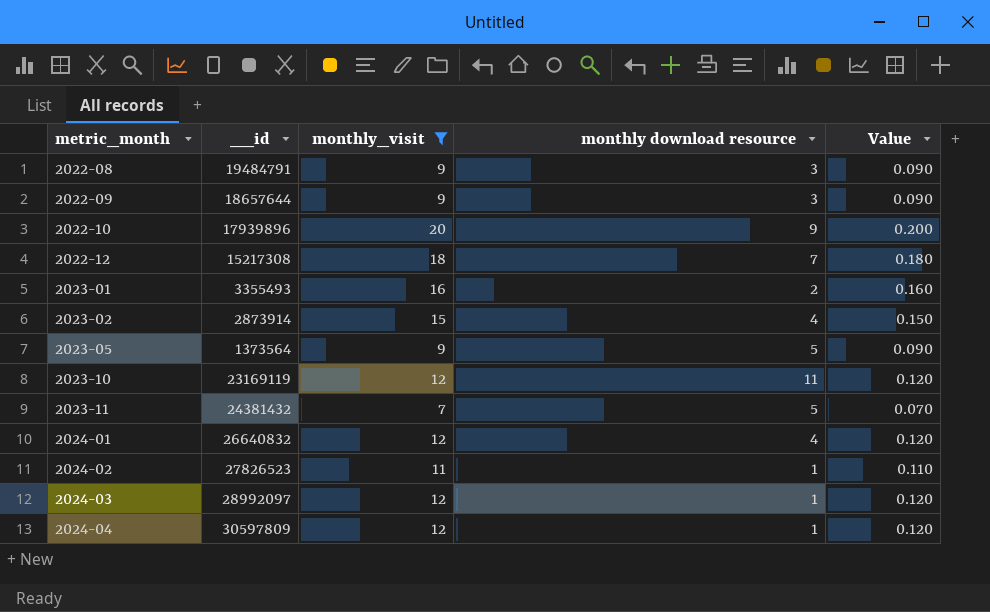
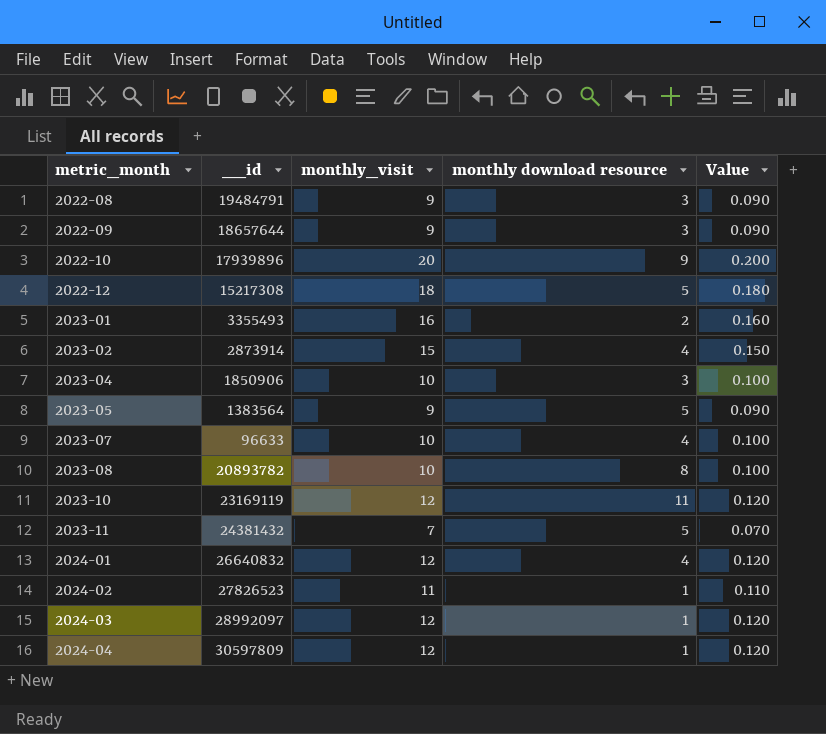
filter: monthly_visit != 10 -> none
2022-12 | monthly download resource: 7 -> 5
2023-05 | __id: 1373564 -> 1383564

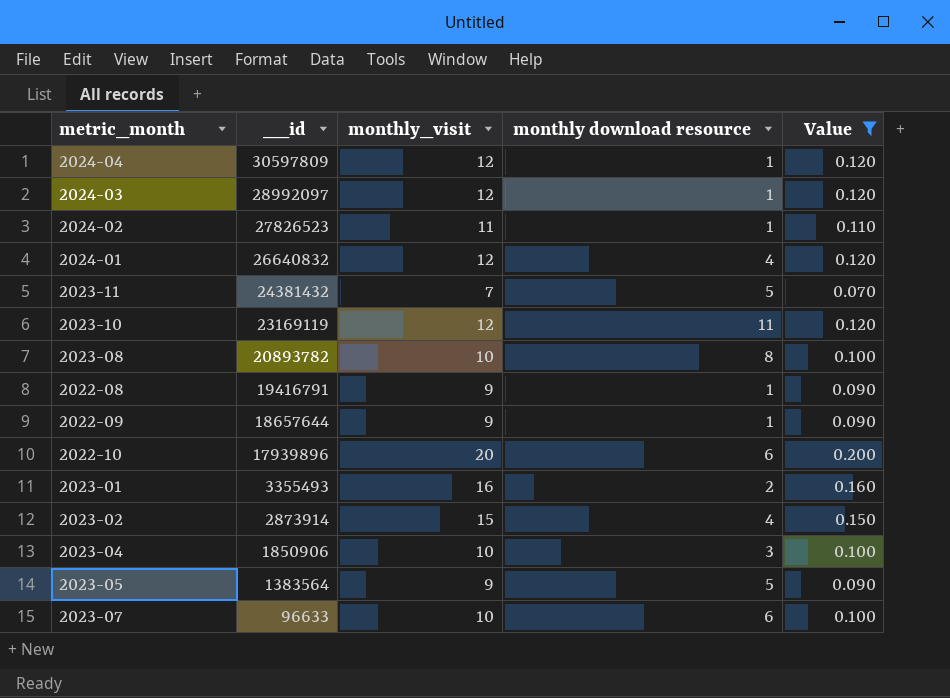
filter: none -> Value != 0.180
row order: metric_month ascending -> __id descending
2022-08 | __id: 19484791 -> 19416791
2022-08 | monthly download resource: 3 -> 1
2022-09 | monthly download resource: 3 -> 1
2022-10 | monthly download resource: 9 -> 6
2023-07 | monthly download resource: 4 -> 6

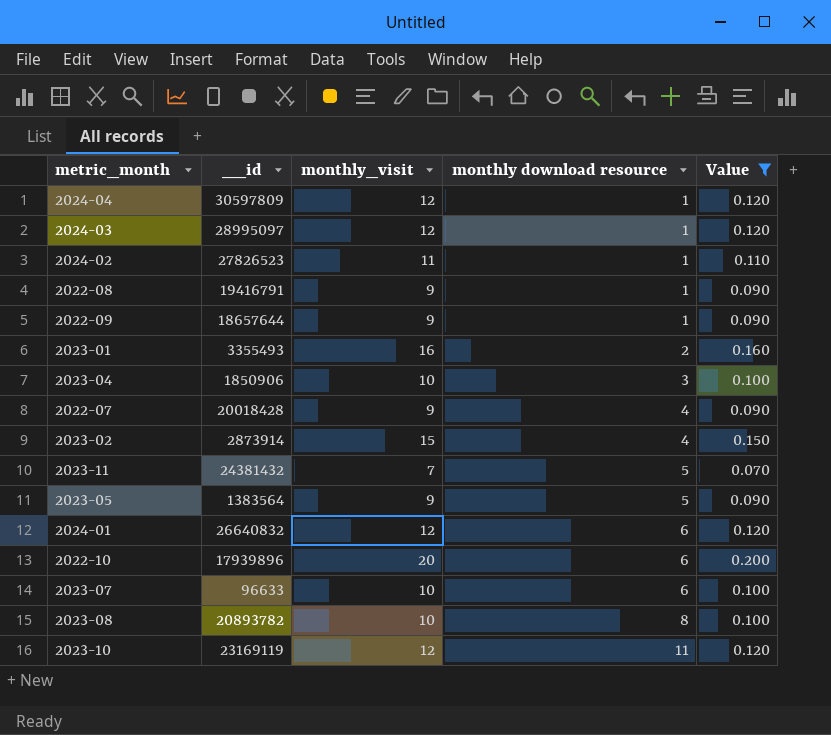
row order: __id descending -> monthly download resource ascending
2024-03 | __id: 28992097 -> 28995097
row 2022-07: none -> 20018428 | 9 | 4 | 0.090
2024-01 | monthly download resource: 4 -> 6

